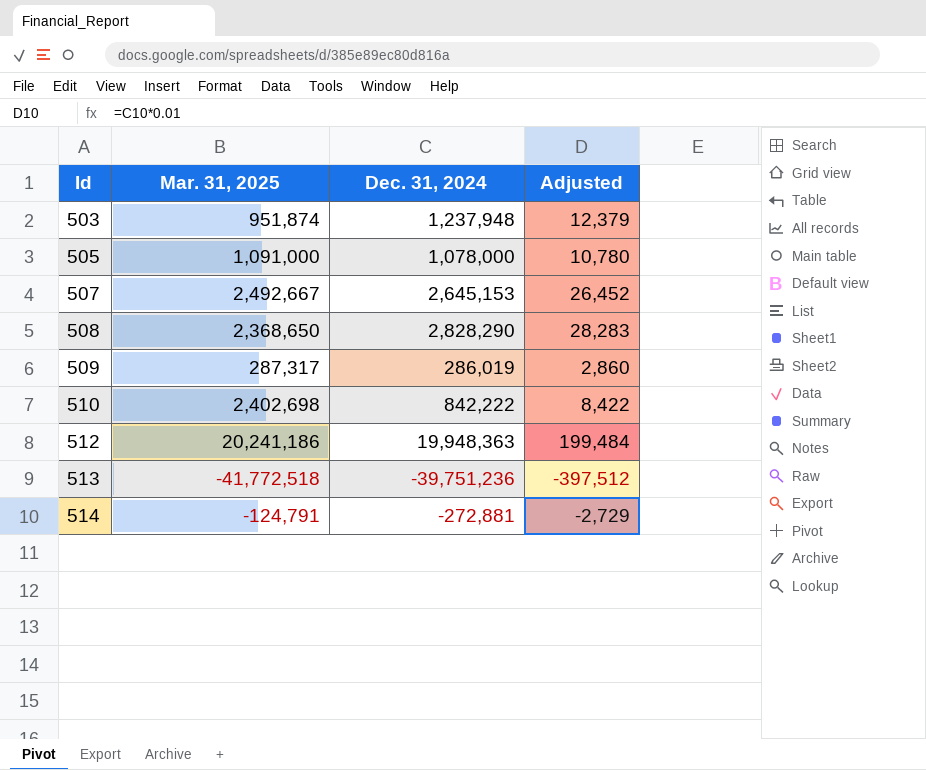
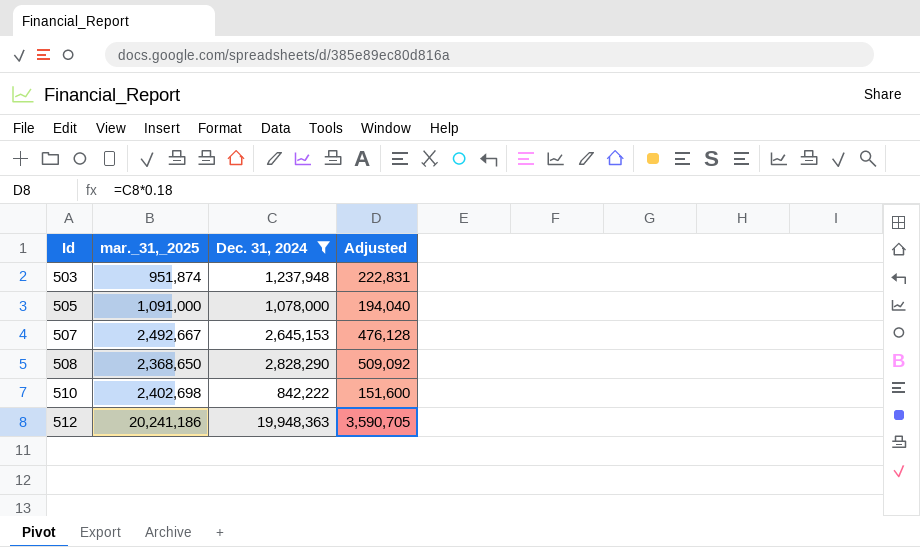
filter: none -> Dec. 31, 2024 >= 842,222
column name: Mar. 31, 2025 -> mar._31,_2025
column Adjusted | formula: [Dec. 31, 2024] * 0.01 -> [Dec. 31, 2024] * 0.18

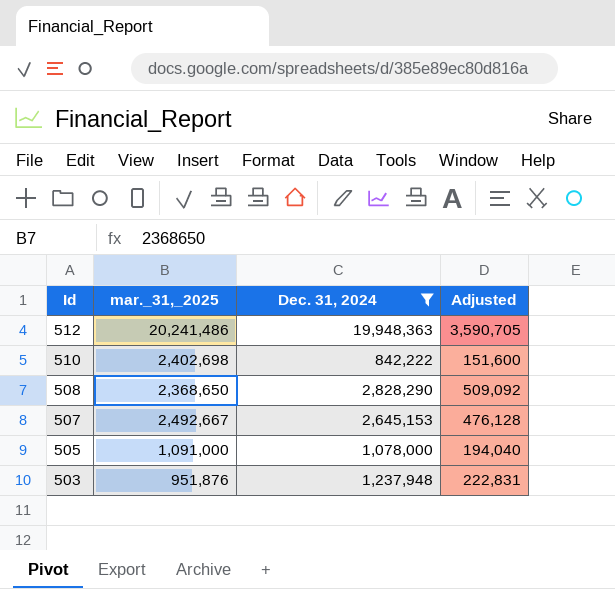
row order: Id ascending -> Id descending
512 | mar._31,_2025: 20,241,186 -> 20,241,486
503 | mar._31,_2025: 951,874 -> 951,876

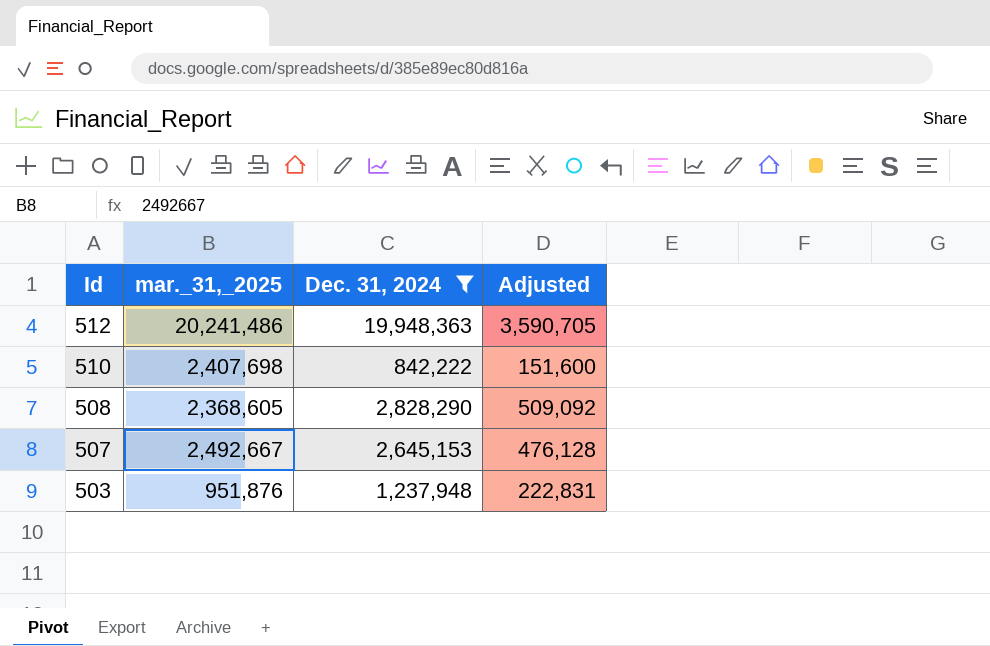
row 505: 1,091,000 | 1,078,000 | 194,040 -> none
510 | mar._31,_2025: 2,402,698 -> 2,407,698
508 | mar._31,_2025: 2,368,650 -> 2,368,605

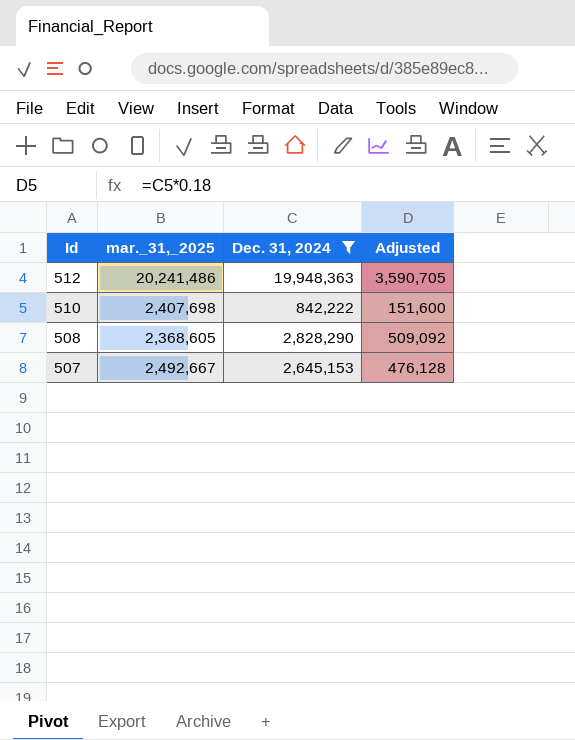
row 503: 951,876 | 1,237,948 | 222,831 -> none

